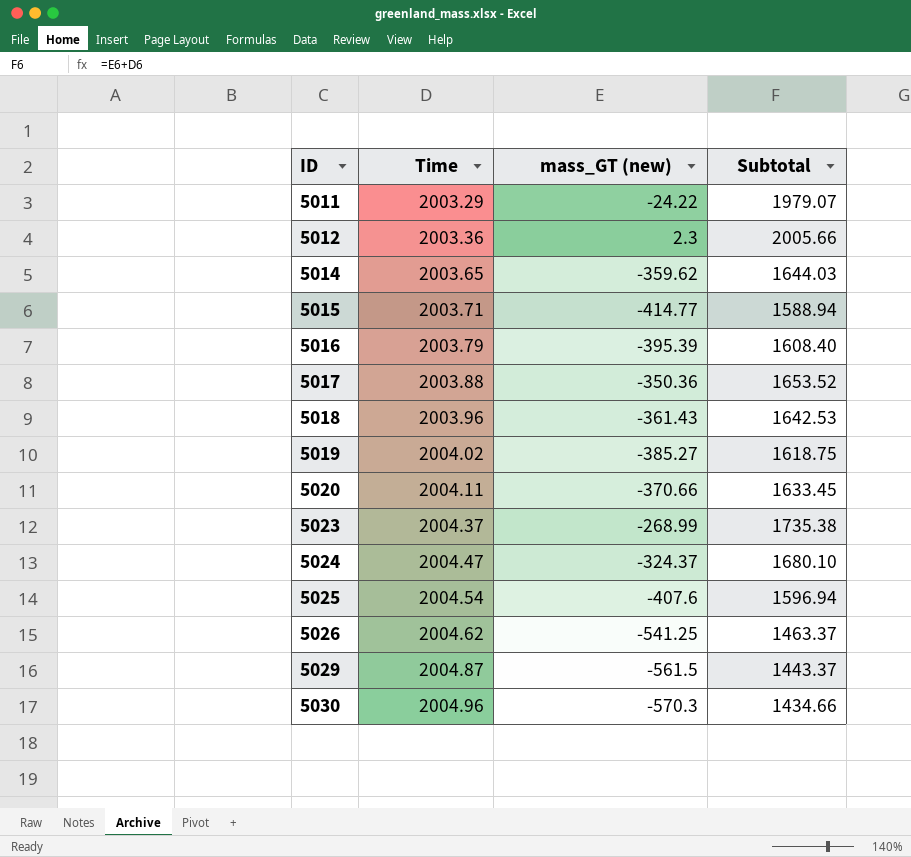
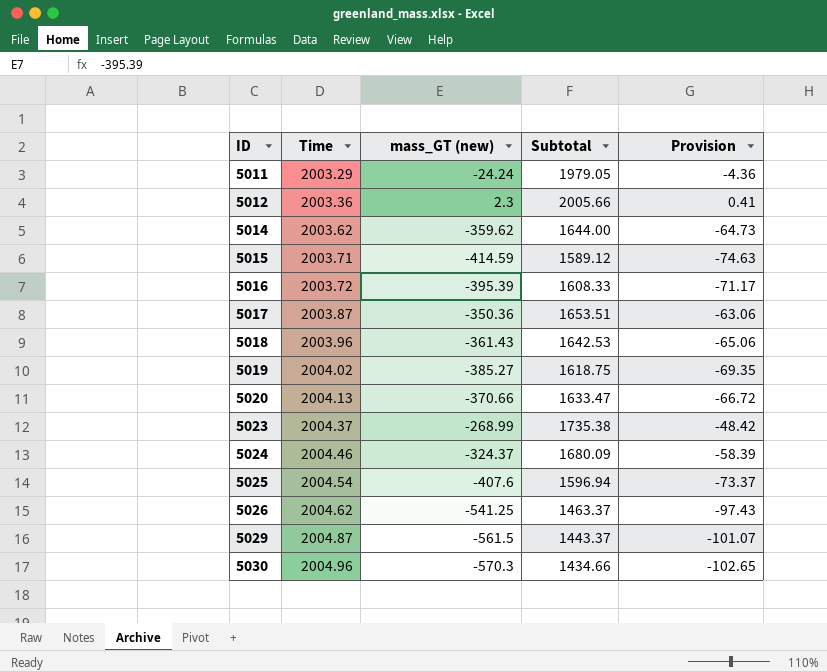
column Provision | formula: none -> [mass_GT (new)] * 0.18
5011 | mass_GT (new): -24.22 -> -24.24
5011 | Subtotal: 1979.07 -> 1979.05
5014 | Time: 2003.65 -> 2003.62
5014 | Subtotal: 1644.03 -> 1644.00
5015 | mass_GT (new): -414.77 -> -414.59
5015 | Subtotal: 1588.94 -> 1589.12
5016 | Time: 2003.79 -> 2003.72
5016 | Subtotal: 1608.40 -> 1608.33
5017 | Time: 2003.88 -> 2003.87
5017 | Subtotal: 1653.52 -> 1653.51
5020 | Time: 2004.11 -> 2004.13
5020 | Subtotal: 1633.45 -> 1633.47
5024 | Time: 2004.47 -> 2004.46
5024 | Subtotal: 1680.10 -> 1680.09

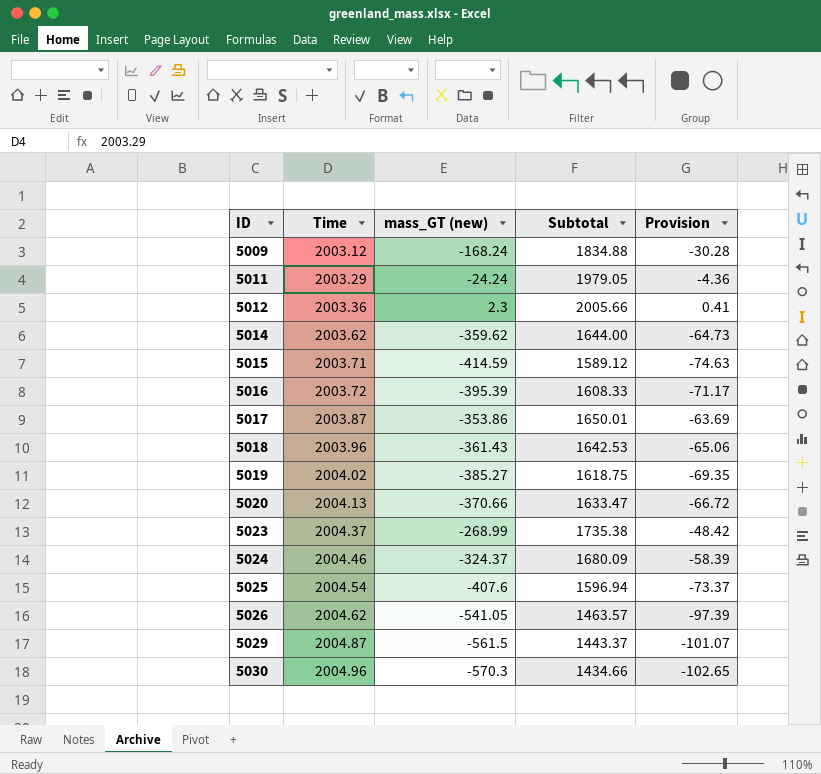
row 5009: none -> 2003.12 | -168.24 | 1834.88 | -30.28
5017 | mass_GT (new): -350.36 -> -353.86
5017 | Subtotal: 1653.51 -> 1650.01
5017 | Provision: -63.06 -> -63.69
5026 | mass_GT (new): -541.25 -> -541.05
5026 | Subtotal: 1463.37 -> 1463.57
5026 | Provision: -97.43 -> -97.39

